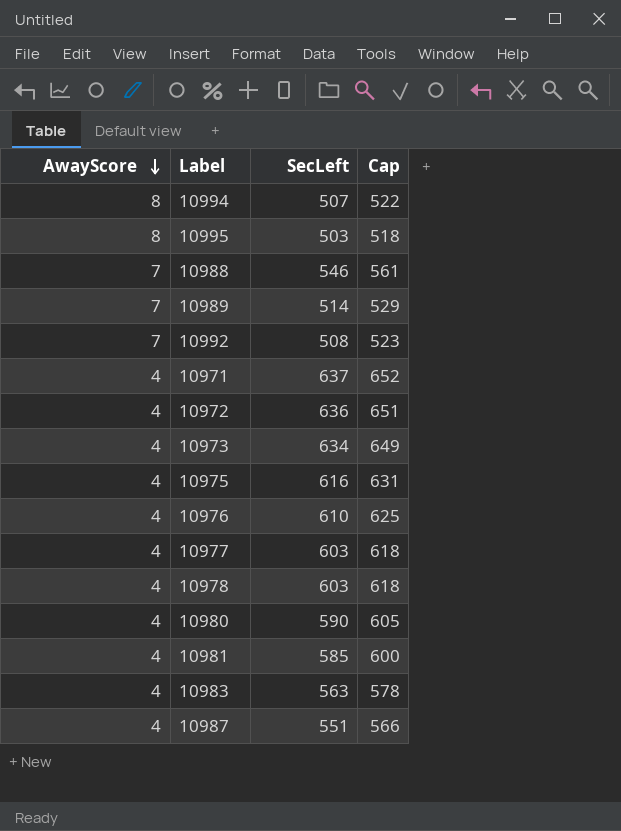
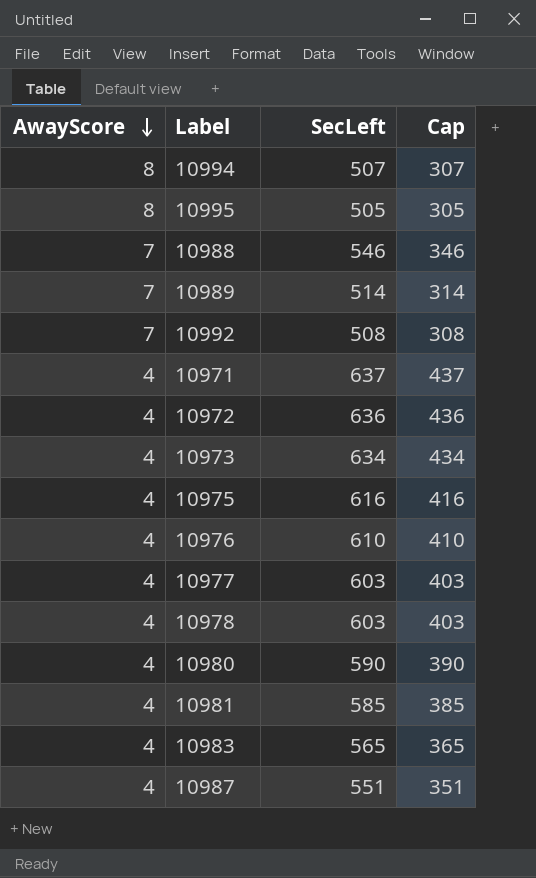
column Cap | formula: [SecLeft] + 15 -> [SecLeft] - 200
10995 | SecLeft: 503 -> 505
10983 | SecLeft: 563 -> 565

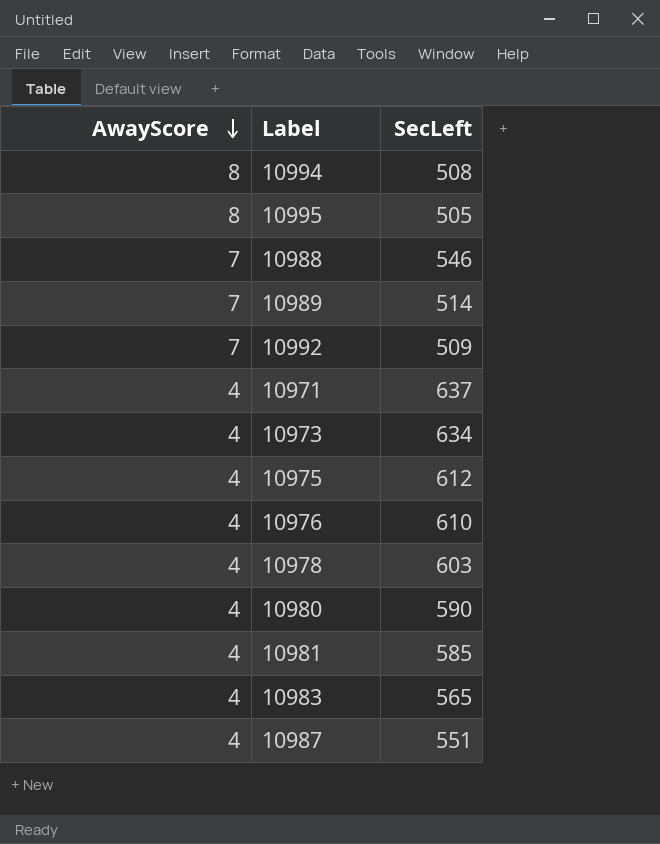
column Cap | formula: [SecLeft] - 200 -> none
row 10972: 4 | 636 | 436 -> none
row 10977: 4 | 603 | 403 -> none
10994 | SecLeft: 507 -> 508
10992 | SecLeft: 508 -> 509
10975 | SecLeft: 616 -> 612

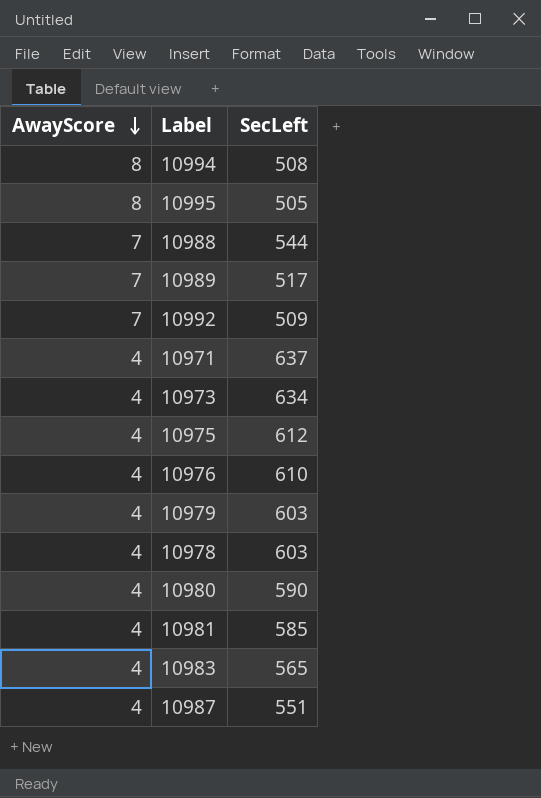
10988 | SecLeft: 546 -> 544
10989 | SecLeft: 514 -> 517
row 10979: none -> 4 | 603

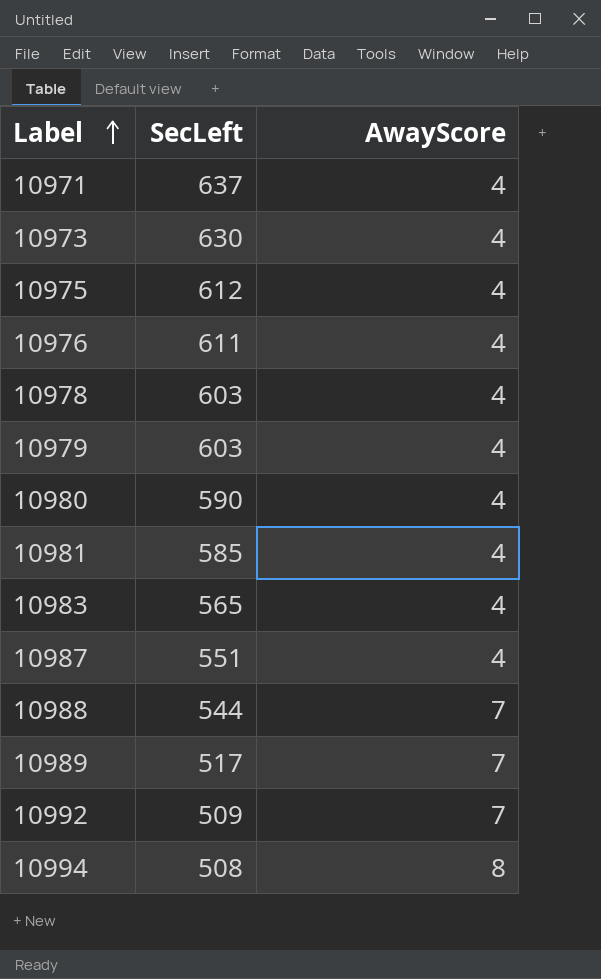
row order: AwayScore descending -> Label ascending
column AwayScore | position: 1 -> 3
row 10995: 8 | 505 -> none
10973 | SecLeft: 634 -> 630
10976 | SecLeft: 610 -> 611

